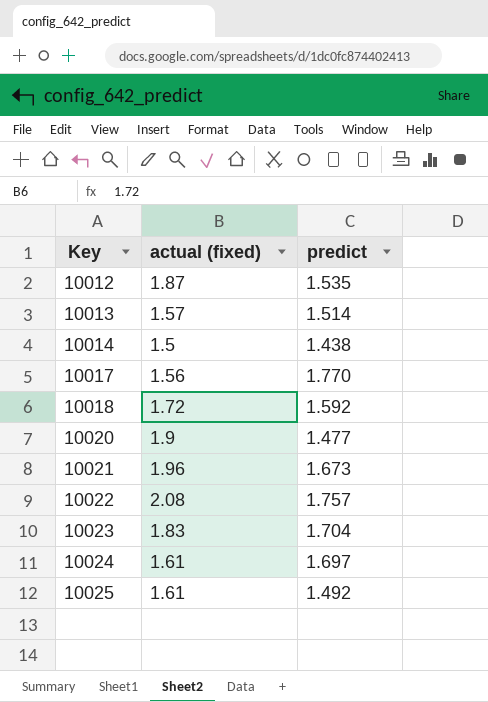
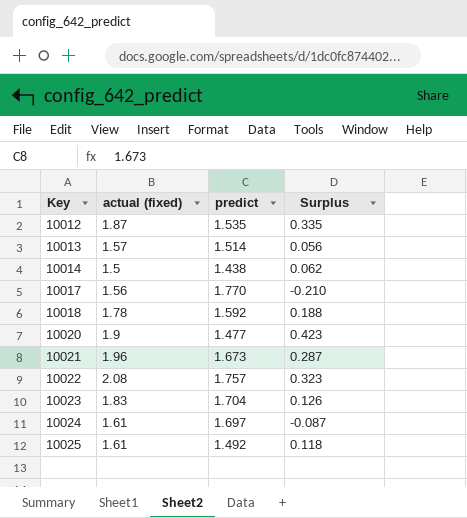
column Surplus | formula: none -> [actual (fixed)] - [predict]
10018 | actual (fixed): 1.72 -> 1.78

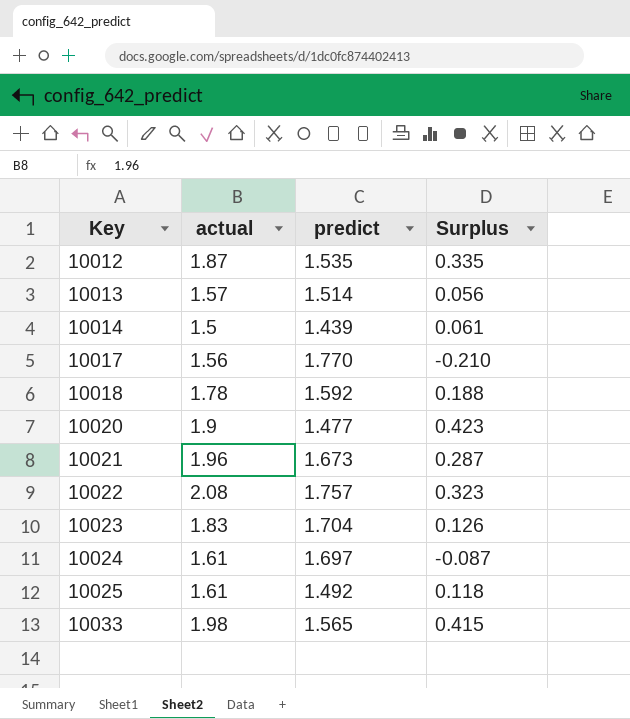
column name: actual (fixed) -> actual
10014 | predict: 1.438 -> 1.439
10014 | Surplus: 0.062 -> 0.061
row 10033: none -> 1.98 | 1.565 | 0.415

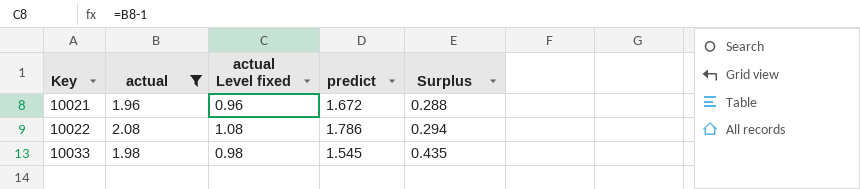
filter: none -> actual >= 1.96
column actual Level fixed | formula: none -> [actual] - 1
10021 | predict: 1.673 -> 1.672
10021 | Surplus: 0.287 -> 0.288
10022 | predict: 1.757 -> 1.786
10022 | Surplus: 0.323 -> 0.294
10033 | predict: 1.565 -> 1.545
10033 | Surplus: 0.415 -> 0.435

